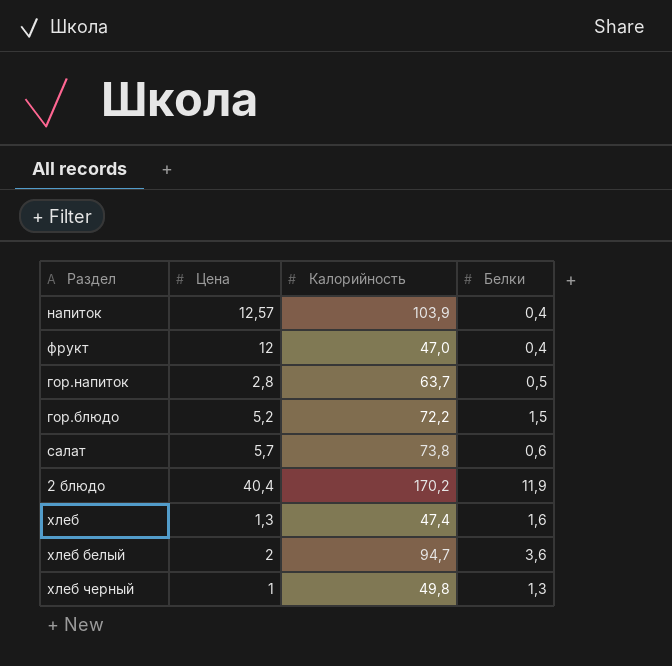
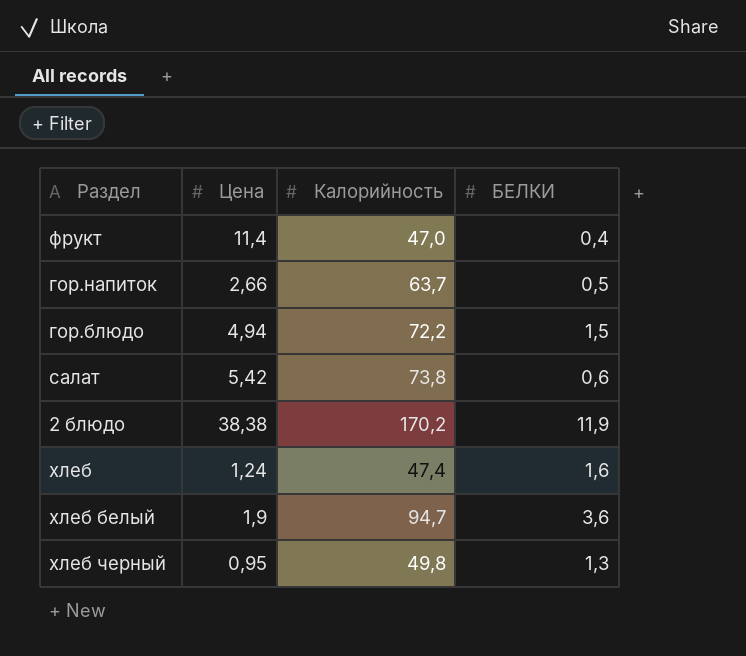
column name: Белки -> БЕЛКИ
row напиток: 12,57 | 103,9 | 0,4 -> none
фрукт | Цена: 12 -> 11,4
гор.напиток | Цена: 2,8 -> 2,66
гор.блюдо | Цена: 5,2 -> 4,94
салат | Цена: 5,7 -> 5,42
2 блюдо | Цена: 40,4 -> 38,38
хлеб | Цена: 1,3 -> 1,24
хлеб белый | Цена: 2 -> 1,9
хлеб черный | Цена: 1 -> 0,95

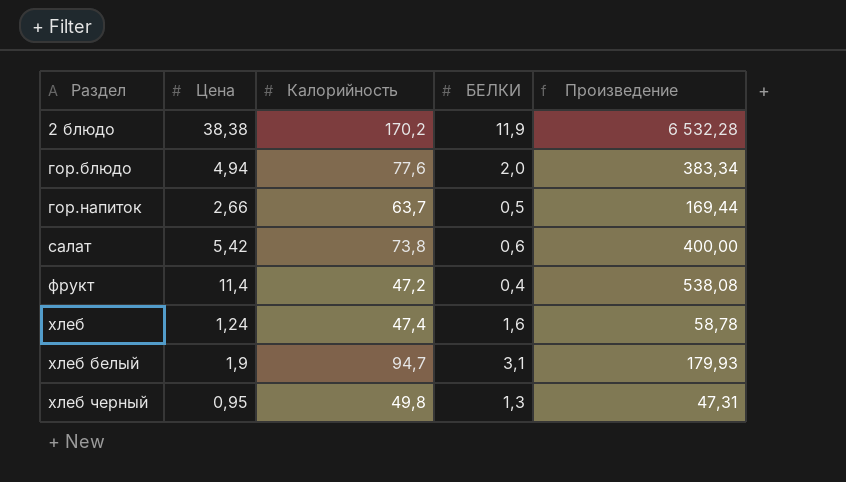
row order: none -> Раздел ascending
column Произведение | formula: none -> [Цена] * [Калорийность]
гор.блюдо | Калорийность: 72,2 -> 77,6
гор.блюдо | БЕЛКИ: 1,5 -> 2,0
фрукт | Калорийность: 47,0 -> 47,2
хлеб белый | БЕЛКИ: 3,6 -> 3,1

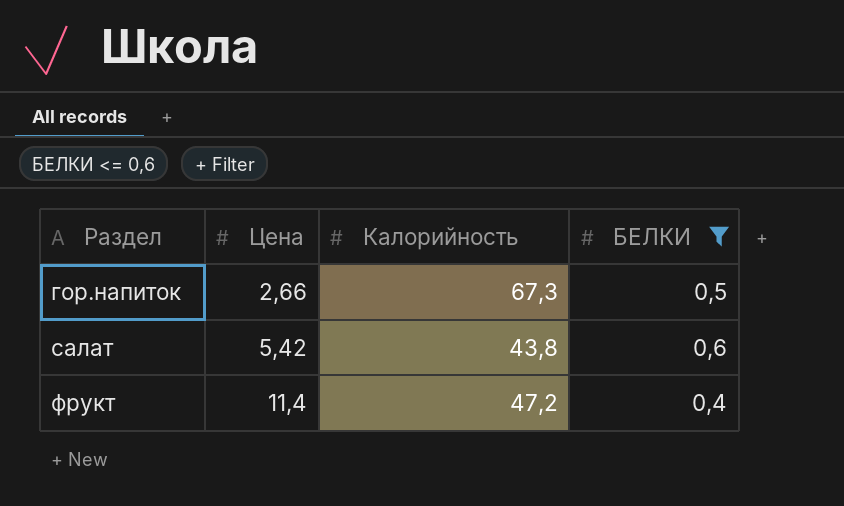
filter: none -> БЕЛКИ <= 0,6
column Произведение | formula: [Цена] * [Калорийность] -> none
гор.напиток | Калорийность: 63,7 -> 67,3
салат | Калорийность: 73,8 -> 43,8

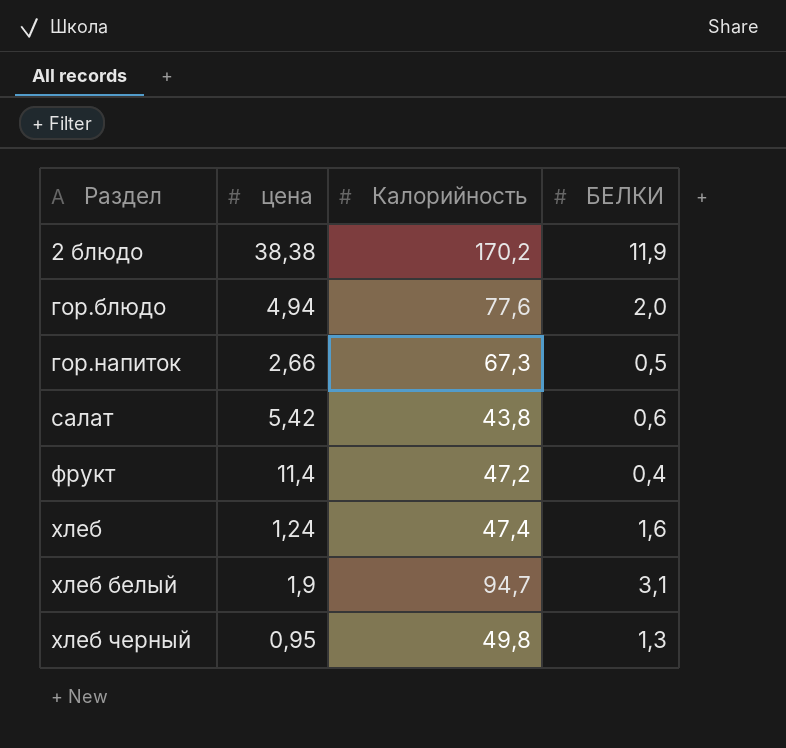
filter: БЕЛКИ <= 0,6 -> none
column name: Цена -> цена

